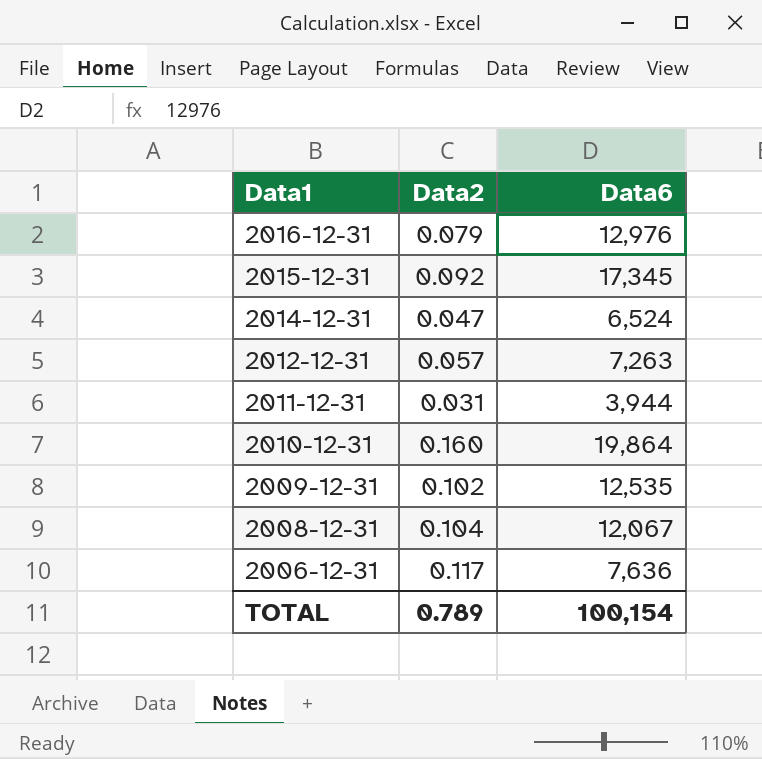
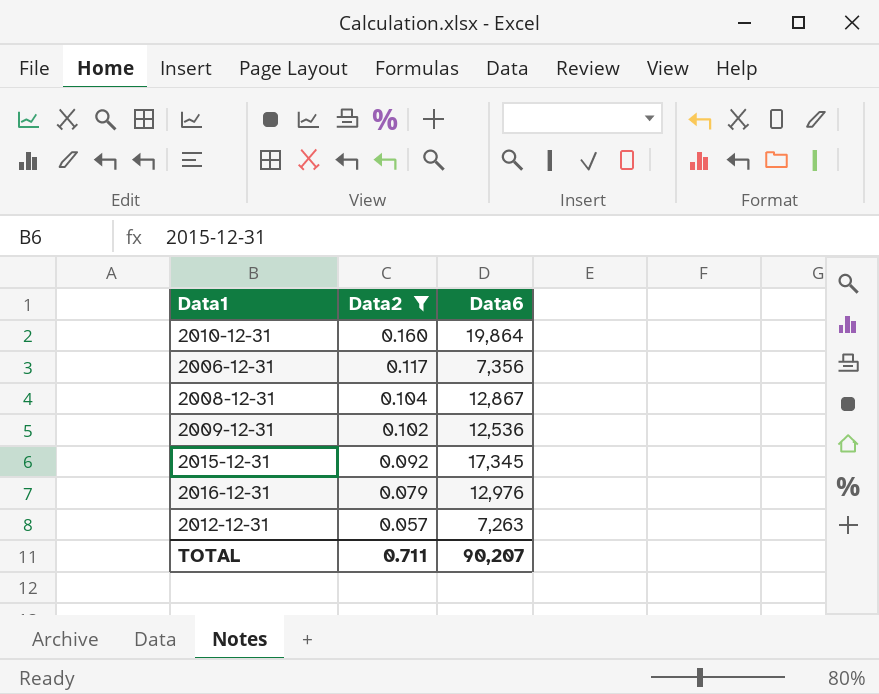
filter: none -> Data2 >= 0.057
row order: Data1 descending -> Data2 descending
2006-12-31 | Data6: 7,636 -> 7,356
2008-12-31 | Data6: 12,067 -> 12,867
2009-12-31 | Data6: 12,535 -> 12,536
TOTAL | Data2: 0.789 -> 0.711
TOTAL | Data6: 100,154 -> 90,207

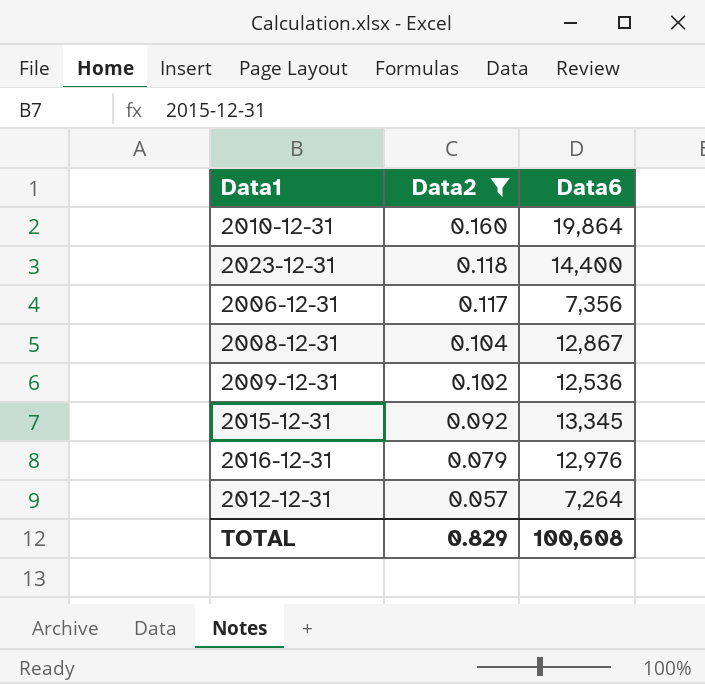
row 2023-12-31: none -> 0.118 | 14,400
2015-12-31 | Data6: 17,345 -> 13,345
2012-12-31 | Data6: 7,263 -> 7,264
TOTAL | Data2: 0.711 -> 0.829
TOTAL | Data6: 90,207 -> 100,608

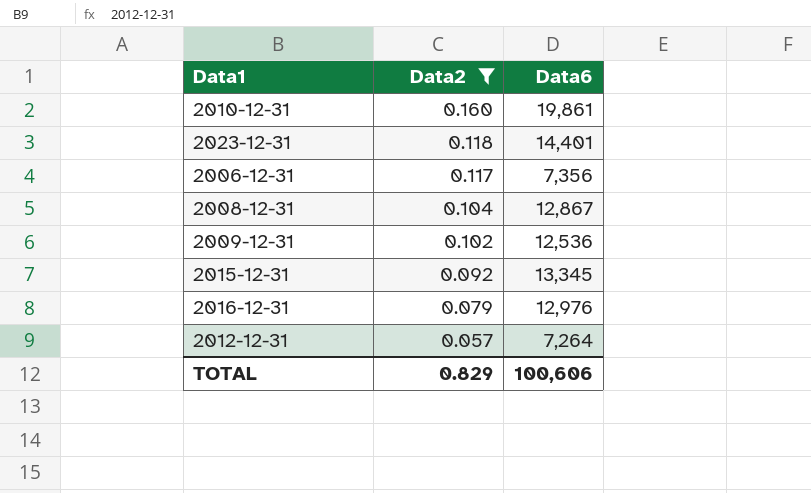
2010-12-31 | Data6: 19,864 -> 19,861
2023-12-31 | Data6: 14,400 -> 14,401
TOTAL | Data6: 100,608 -> 100,606

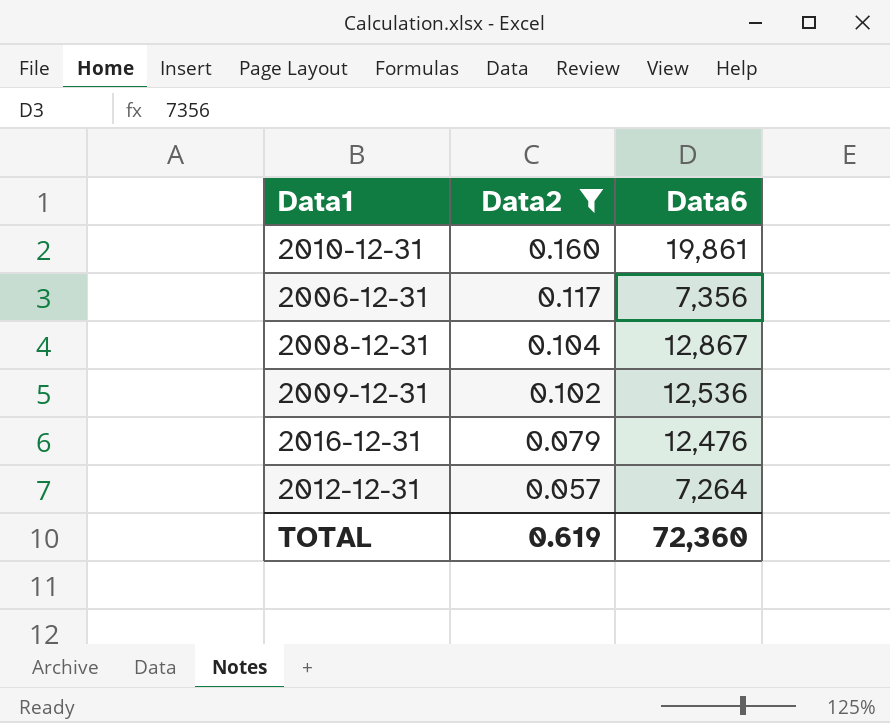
row 2023-12-31: 0.118 | 14,401 -> none
row 2015-12-31: 0.092 | 13,345 -> none
2016-12-31 | Data6: 12,976 -> 12,476
TOTAL | Data2: 0.829 -> 0.619
TOTAL | Data6: 100,606 -> 72,360

